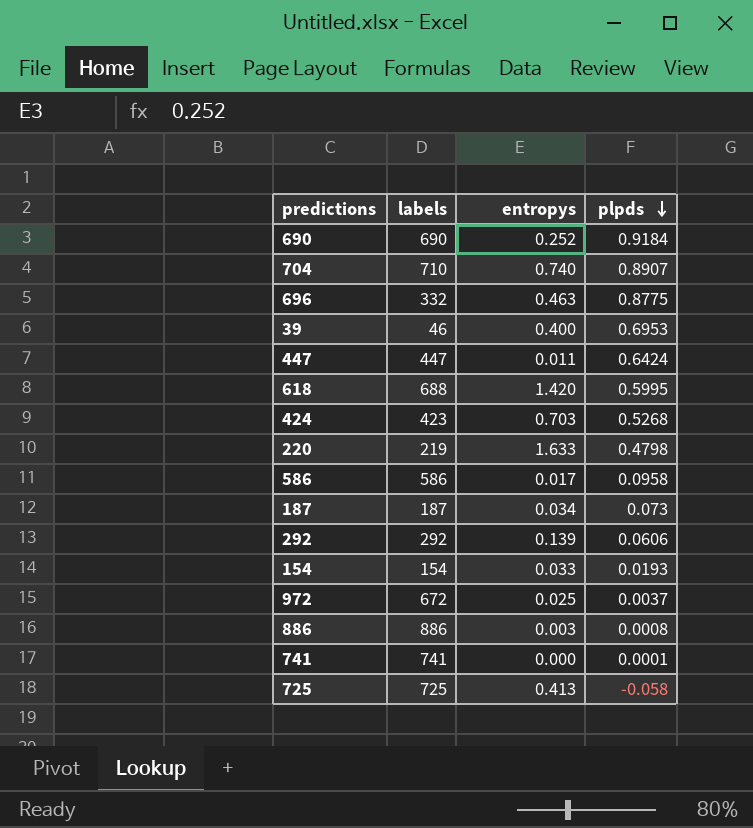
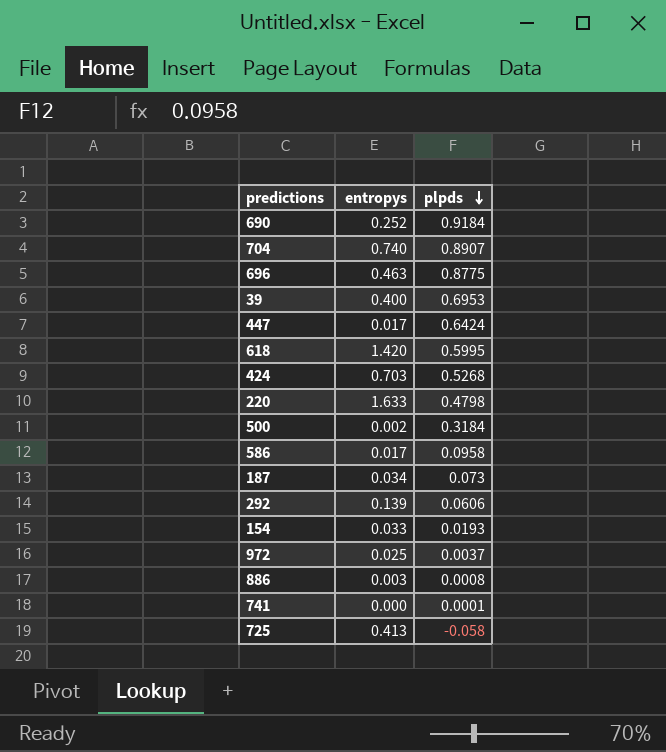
column labels | position: 2 -> none
447 | entropys: 0.011 -> 0.017
row 500: none -> 0.002 | 0.3184

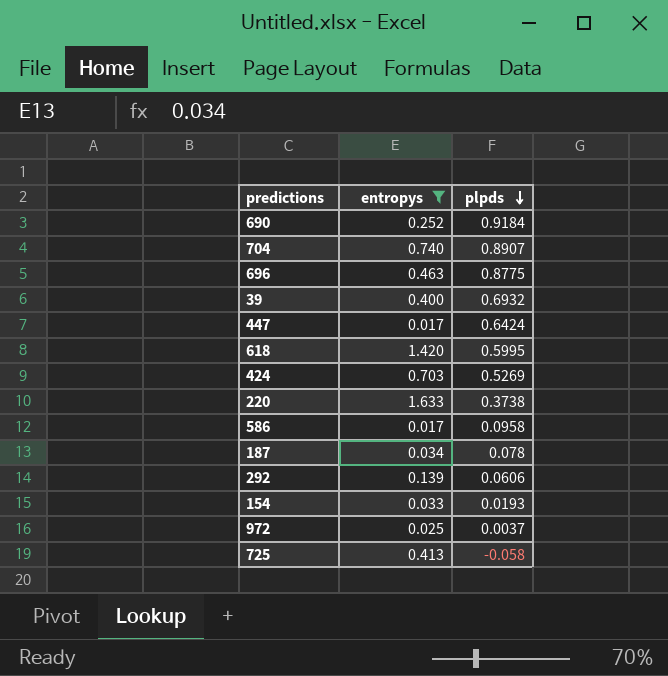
filter: none -> entropys >= 0.017
39 | plpds: 0.6953 -> 0.6932
424 | plpds: 0.5268 -> 0.5269
220 | plpds: 0.4798 -> 0.3738
187 | plpds: 0.073 -> 0.078

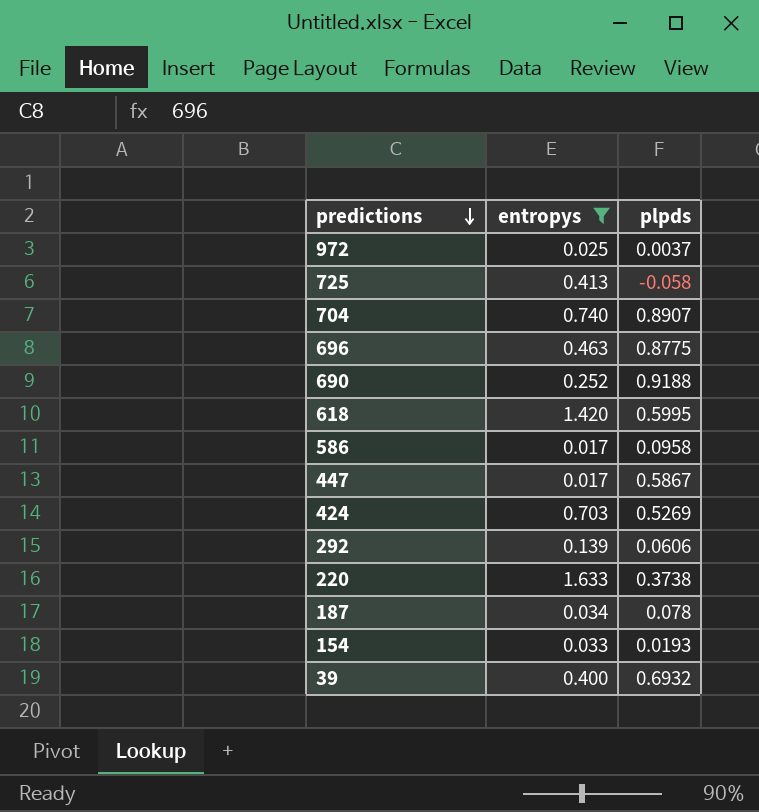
row order: plpds descending -> predictions descending
690 | plpds: 0.9184 -> 0.9188
447 | plpds: 0.6424 -> 0.5867

